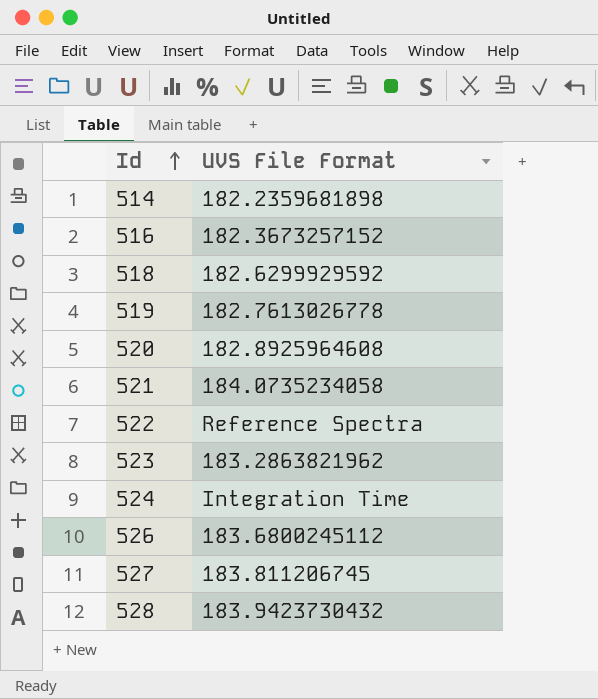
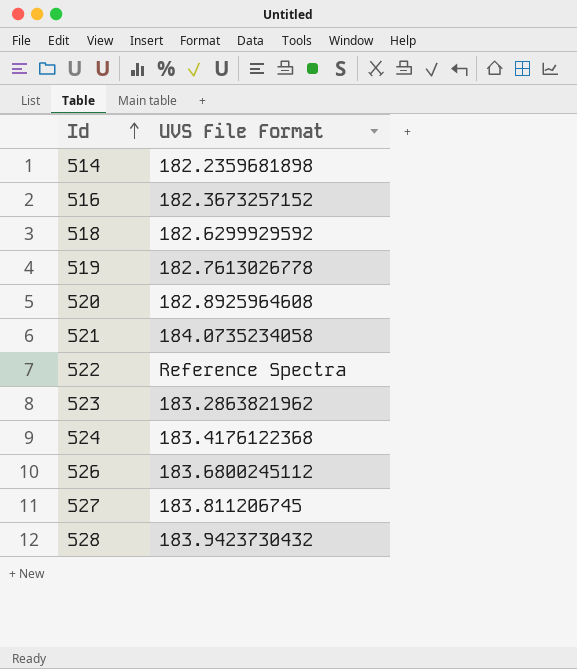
524 | UVS File Format: Integration Time -> 183.4176122368

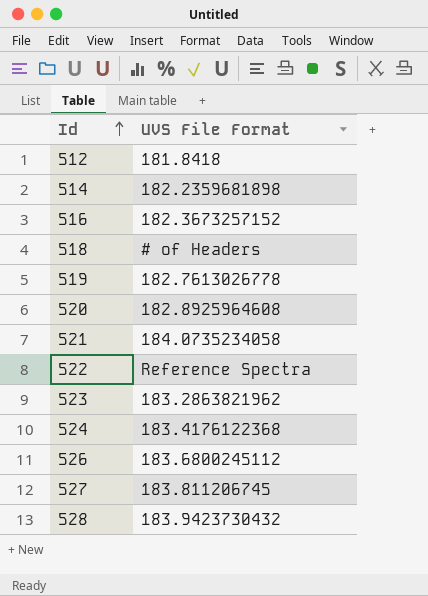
row 512: none -> 181.8418
518 | UVS File Format: 182.6299929592 -> # of Headers

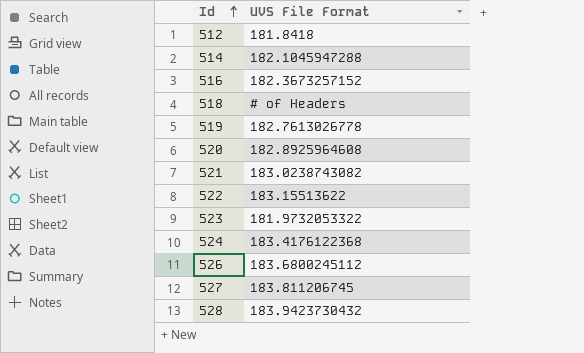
514 | UVS File Format: 182.2359681898 -> 182.1045947288
521 | UVS File Format: 184.0735234058 -> 183.0238743082
522 | UVS File Format: Reference Spectra -> 183.15513622
523 | UVS File Format: 183.2863821962 -> 181.9732053322

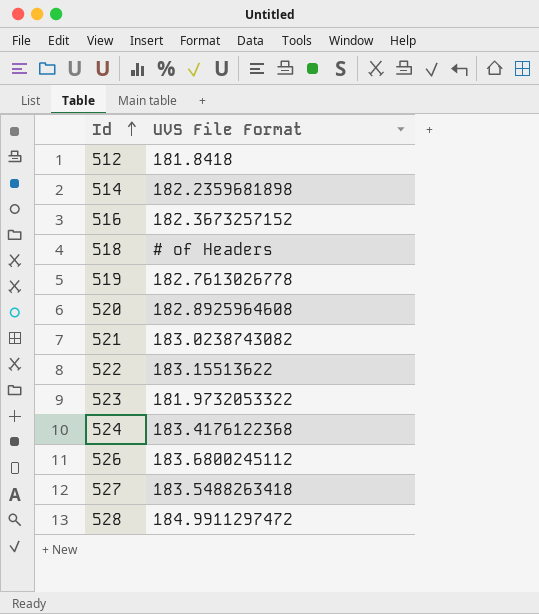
514 | UVS File Format: 182.1045947288 -> 182.2359681898
527 | UVS File Format: 183.811206745 -> 183.5488263418
528 | UVS File Format: 183.9423730432 -> 184.9911297472

